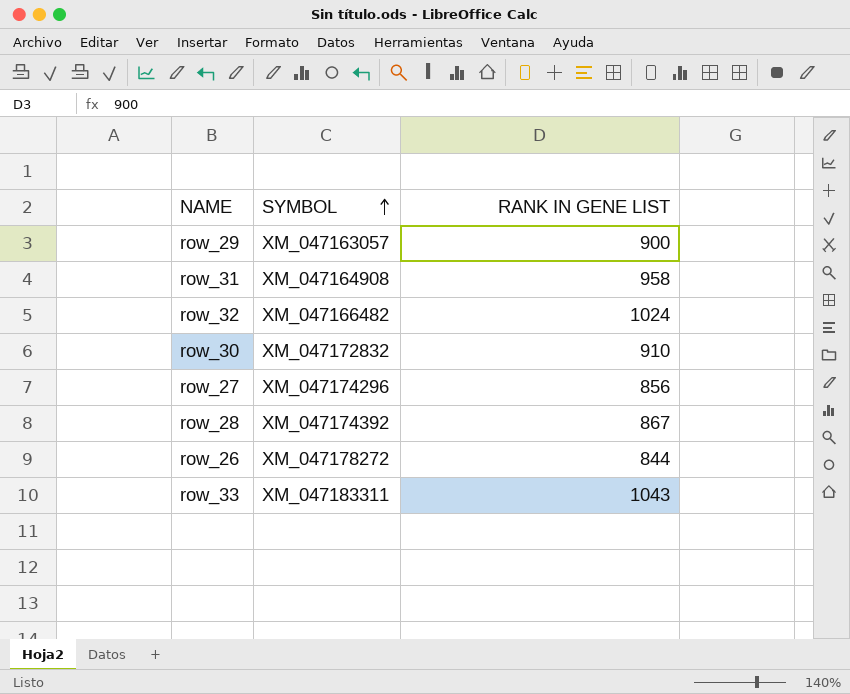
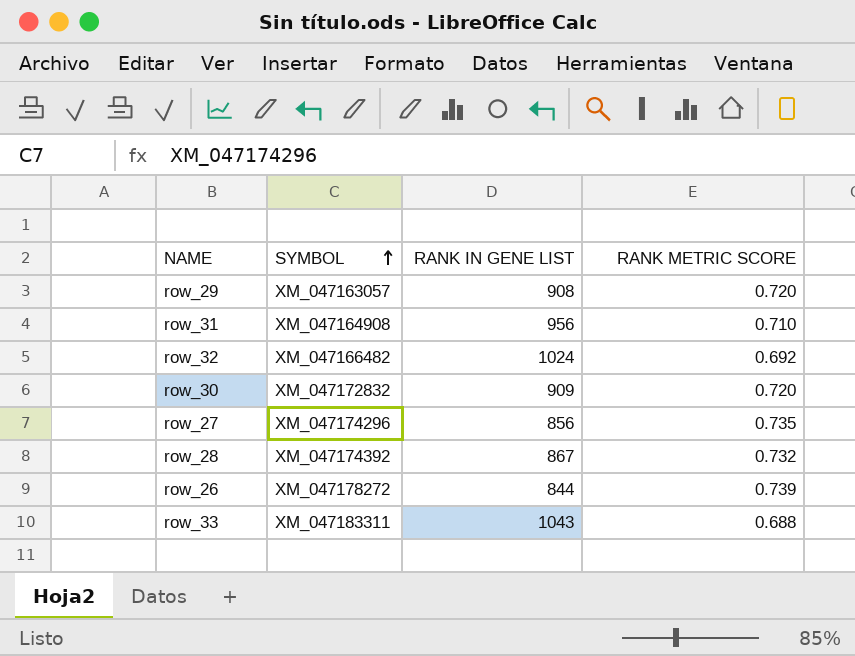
column RANK METRIC SCORE | position: none -> 4
row_29 | RANK IN GENE LIST: 900 -> 908
row_31 | RANK IN GENE LIST: 958 -> 956
row_30 | RANK IN GENE LIST: 910 -> 909

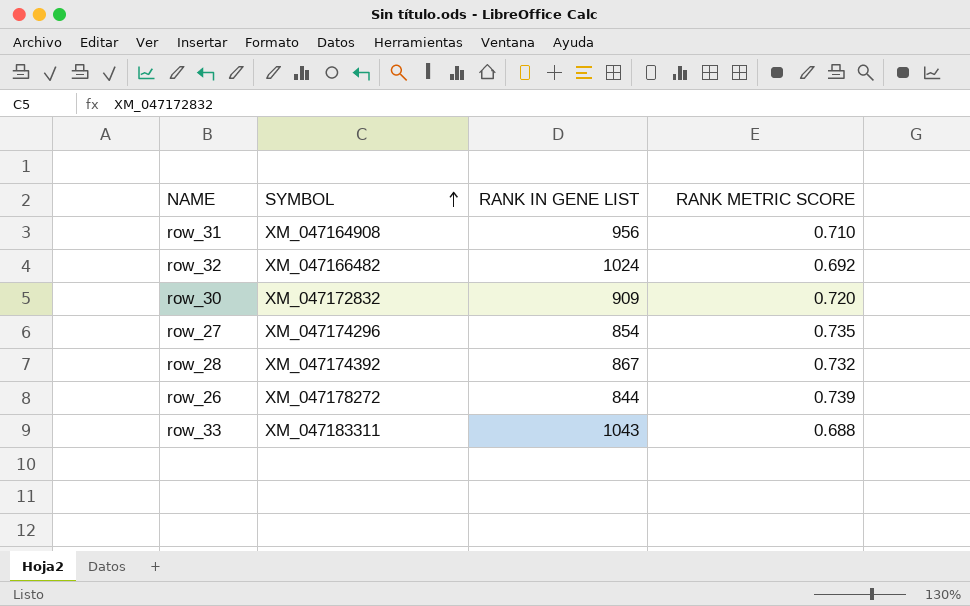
row row_29: XM_047163057 | 908 | 0.720 -> none
row_27 | RANK IN GENE LIST: 856 -> 854

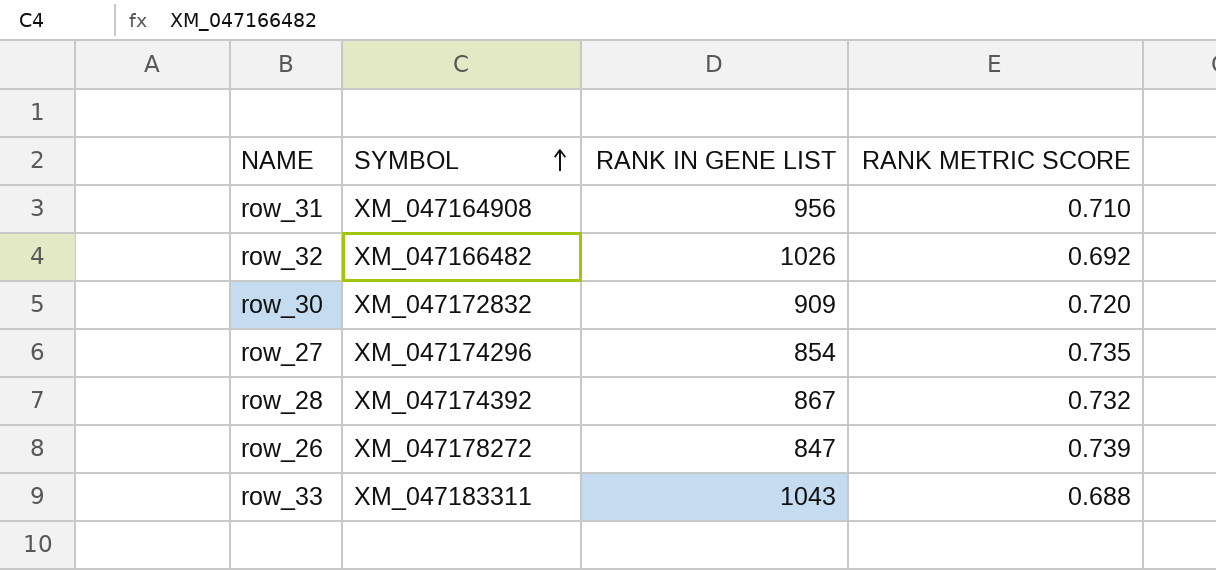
row_32 | RANK IN GENE LIST: 1024 -> 1026
row_26 | RANK IN GENE LIST: 844 -> 847

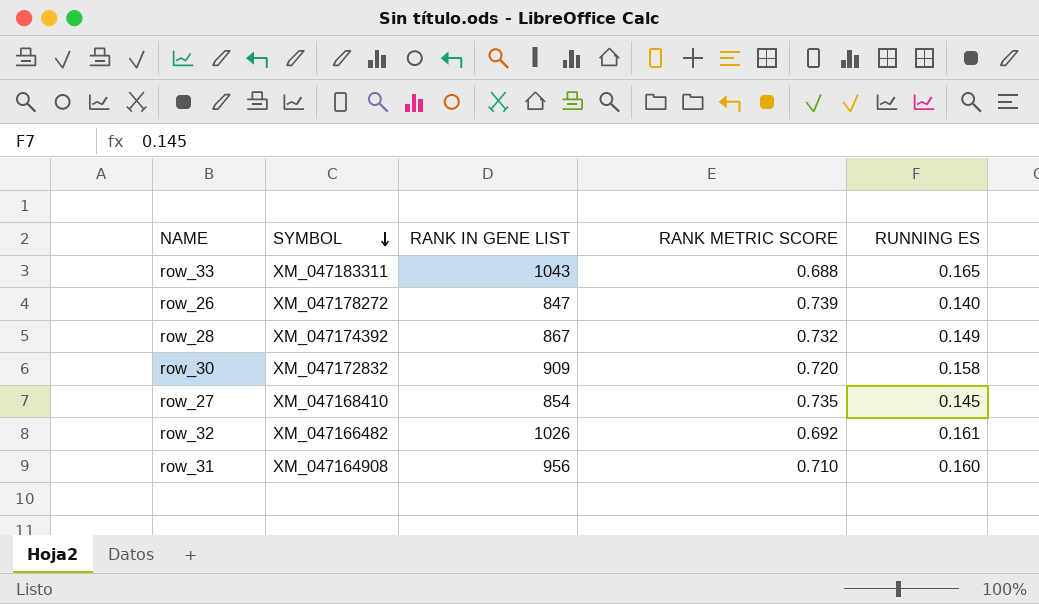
row order: SYMBOL ascending -> SYMBOL descending
column RUNNING ES | position: none -> 5
row_27 | SYMBOL: XM_047174296 -> XM_047168410

